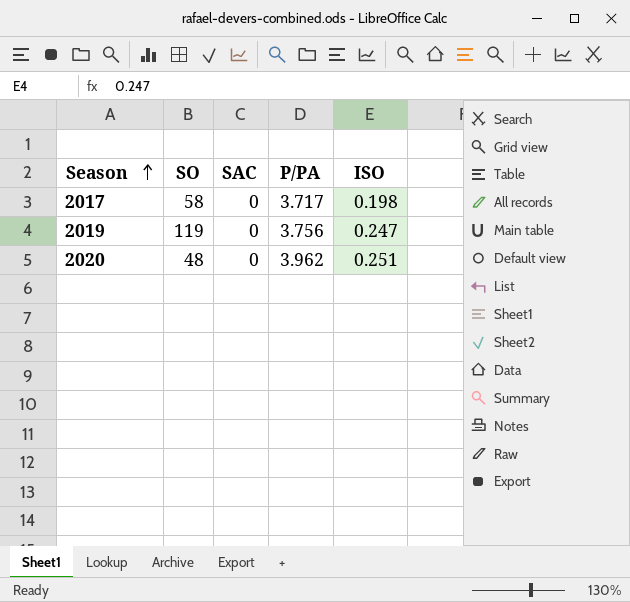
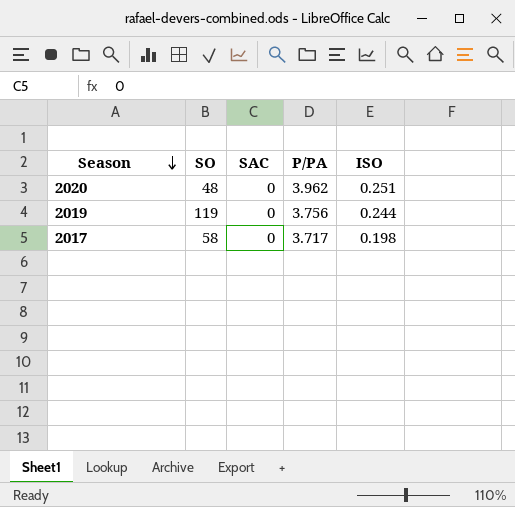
row order: Season ascending -> Season descending
2019 | ISO: 0.247 -> 0.244

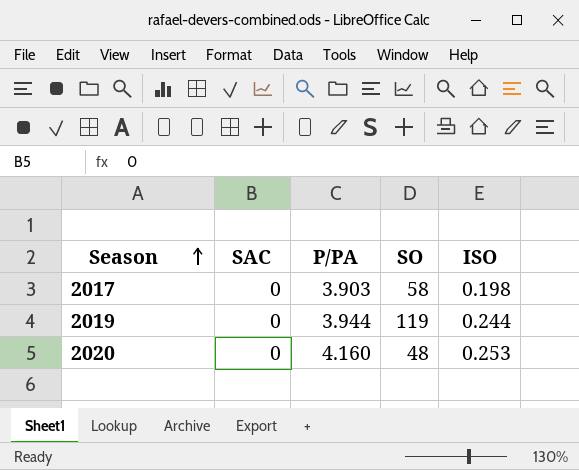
row order: Season descending -> Season ascending
column SO | position: 2 -> 4
2017 | P/PA: 3.717 -> 3.903
2019 | P/PA: 3.756 -> 3.944
2020 | P/PA: 3.962 -> 4.160
2020 | ISO: 0.251 -> 0.253

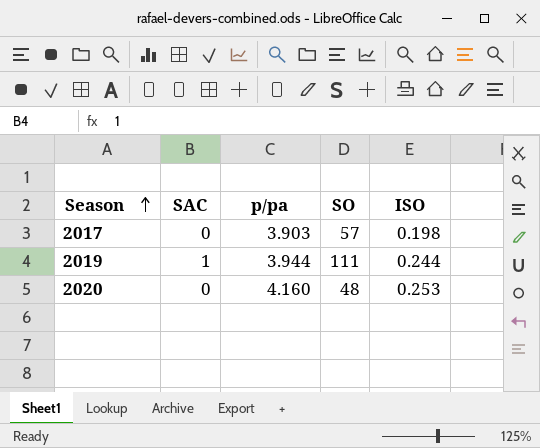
column name: P/PA -> p/pa
2017 | SO: 58 -> 57
2019 | SAC: 0 -> 1
2019 | SO: 119 -> 111

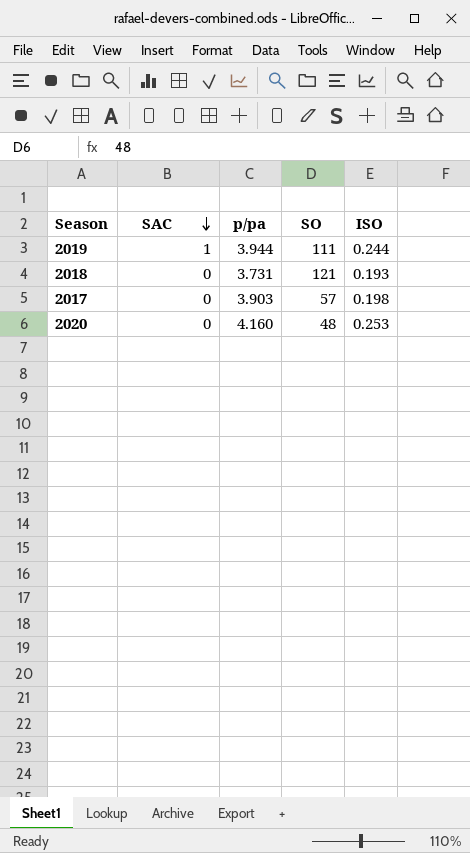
row order: Season ascending -> SAC descending
row 2018: none -> 0 | 3.731 | 121 | 0.193

